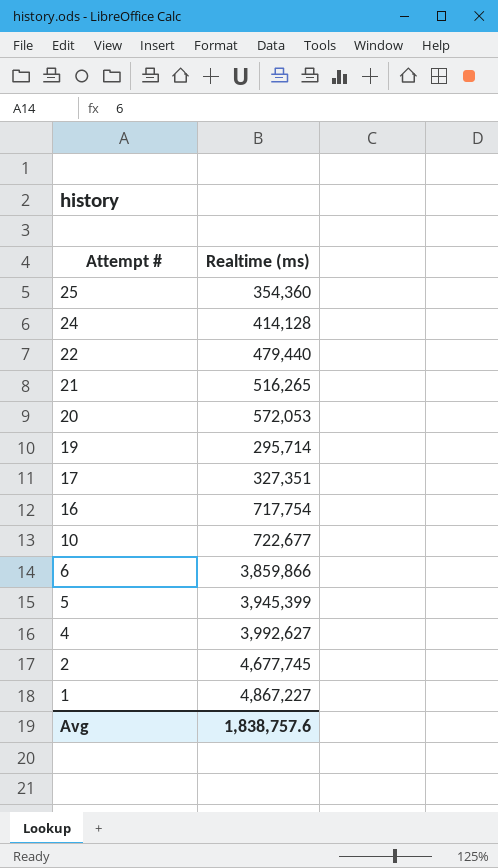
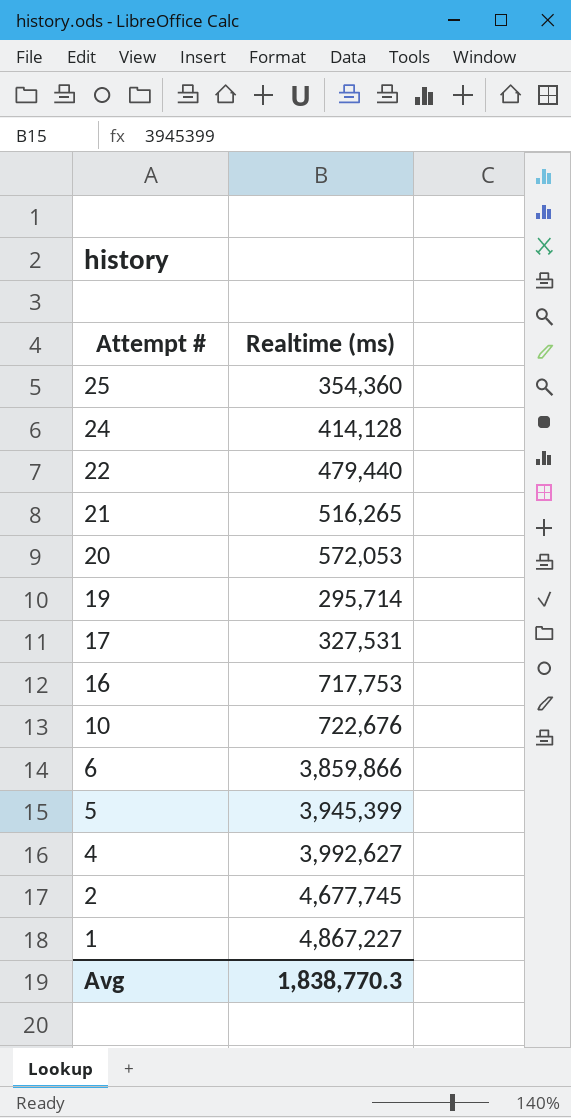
17 | Realtime (ms): 327,351 -> 327,531
16 | Realtime (ms): 717,754 -> 717,753
10 | Realtime (ms): 722,677 -> 722,676
Avg | Realtime (ms): 1,838,757.6 -> 1,838,770.3

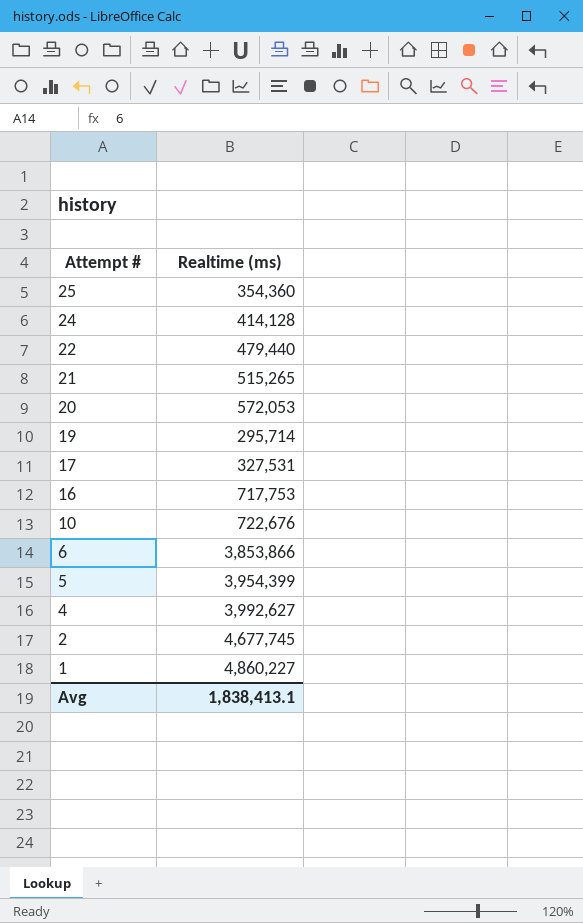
21 | Realtime (ms): 516,265 -> 515,265
6 | Realtime (ms): 3,859,866 -> 3,853,866
5 | Realtime (ms): 3,945,399 -> 3,954,399
1 | Realtime (ms): 4,867,227 -> 4,860,227
Avg | Realtime (ms): 1,838,770.3 -> 1,838,413.1

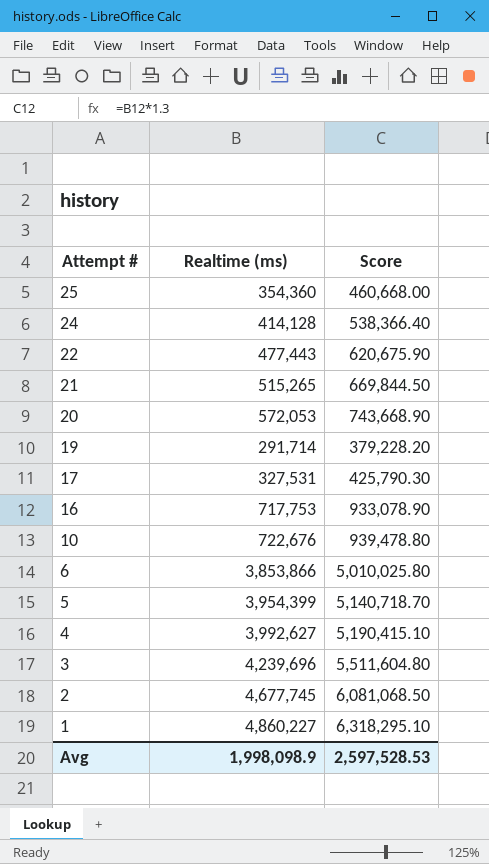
column Score | formula: none -> [Realtime (ms)] * 1.3
22 | Realtime (ms): 479,440 -> 477,443
19 | Realtime (ms): 295,714 -> 291,714
row 3: none -> 4,239,696 | 5,511,604.80
Avg | Realtime (ms): 1,838,413.1 -> 1,998,098.9

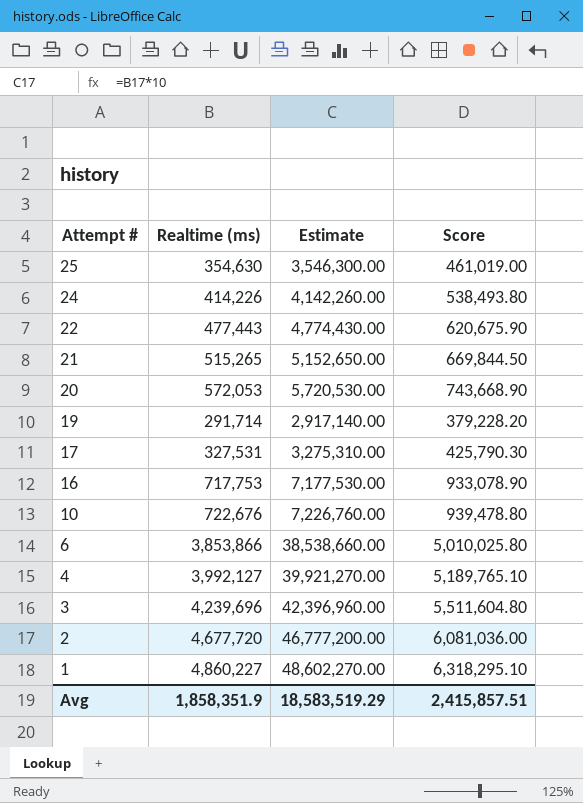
column Estimate | formula: none -> [Realtime (ms)] * 10
row 5: 3,954,399 | 5,140,718.70 -> none
25 | Realtime (ms): 354,360 -> 354,630
25 | Score: 460,668.00 -> 461,019.00
24 | Realtime (ms): 414,128 -> 414,226
24 | Score: 538,366.40 -> 538,493.80
4 | Realtime (ms): 3,992,627 -> 3,992,127
4 | Score: 5,190,415.10 -> 5,189,765.10
2 | Realtime (ms): 4,677,745 -> 4,677,720
2 | Score: 6,081,068.50 -> 6,081,036.00
Avg | Realtime (ms): 1,998,098.9 -> 1,858,351.9
Avg | Score: 2,597,528.53 -> 2,415,857.51

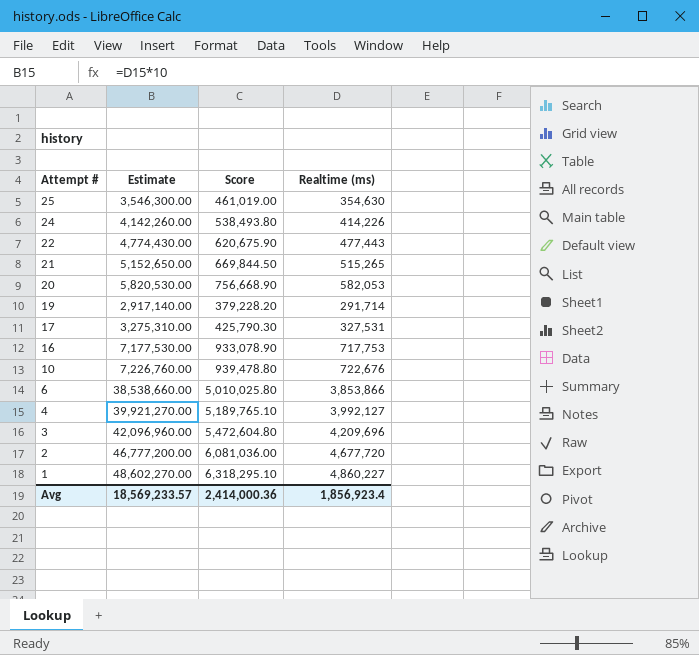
column Realtime (ms) | position: 2 -> 4
20 | Estimate: 5,720,530.00 -> 5,820,530.00
20 | Score: 743,668.90 -> 756,668.90
20 | Realtime (ms): 572,053 -> 582,053
3 | Estimate: 42,396,960.00 -> 42,096,960.00
3 | Score: 5,511,604.80 -> 5,472,604.80
3 | Realtime (ms): 4,239,696 -> 4,209,696
Avg | Estimate: 18,583,519.29 -> 18,569,233.57
Avg | Score: 2,415,857.51 -> 2,414,000.36
Avg | Realtime (ms): 1,858,351.9 -> 1,856,923.4

